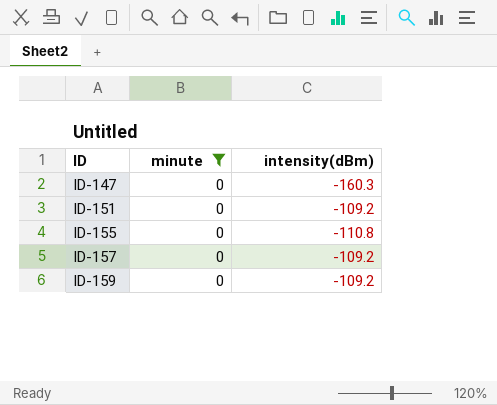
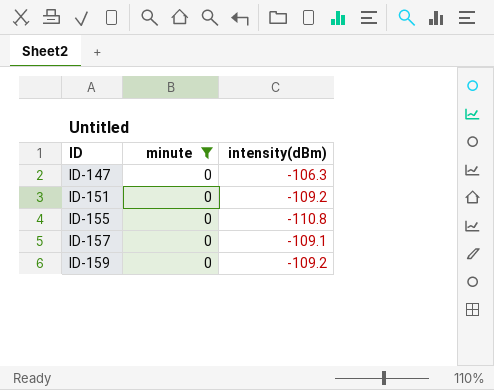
ID-147 | intensity(dBm): -160.3 -> -106.3
ID-157 | intensity(dBm): -109.2 -> -109.1

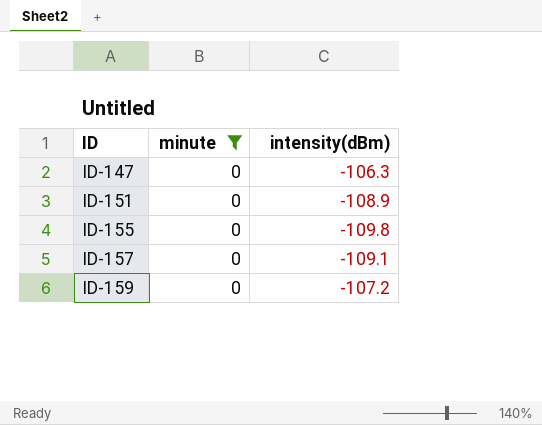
ID-151 | intensity(dBm): -109.2 -> -108.9
ID-155 | intensity(dBm): -110.8 -> -109.8
ID-159 | intensity(dBm): -109.2 -> -107.2

